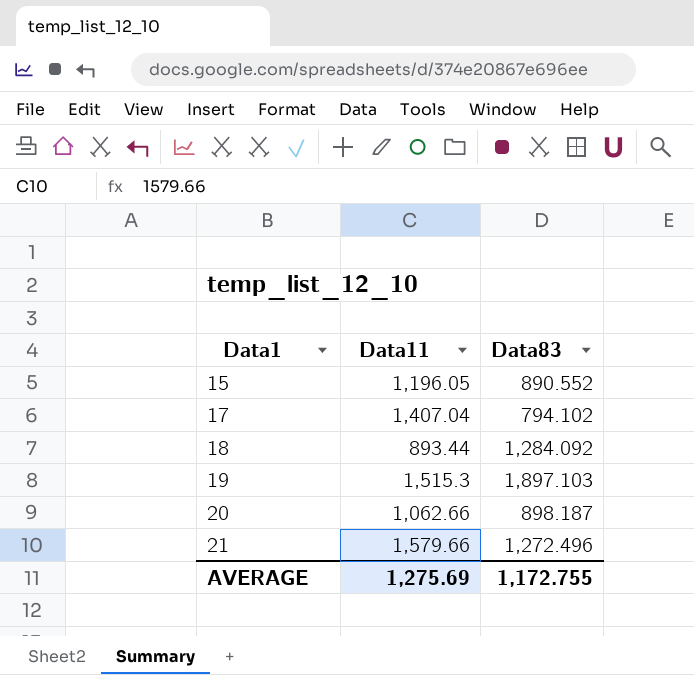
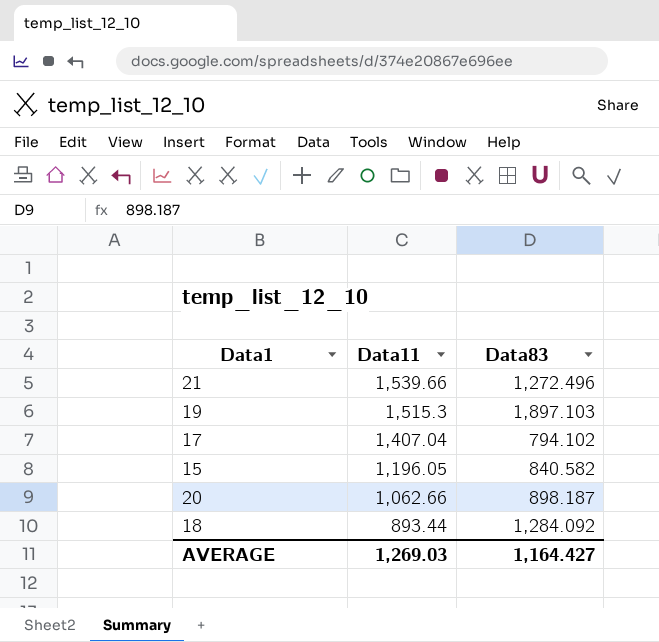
row order: Data1 ascending -> Data11 descending
21 | Data11: 1,579.66 -> 1,539.66
15 | Data83: 890.552 -> 840.582
AVERAGE | Data11: 1,275.69 -> 1,269.03
AVERAGE | Data83: 1,172.755 -> 1,164.427

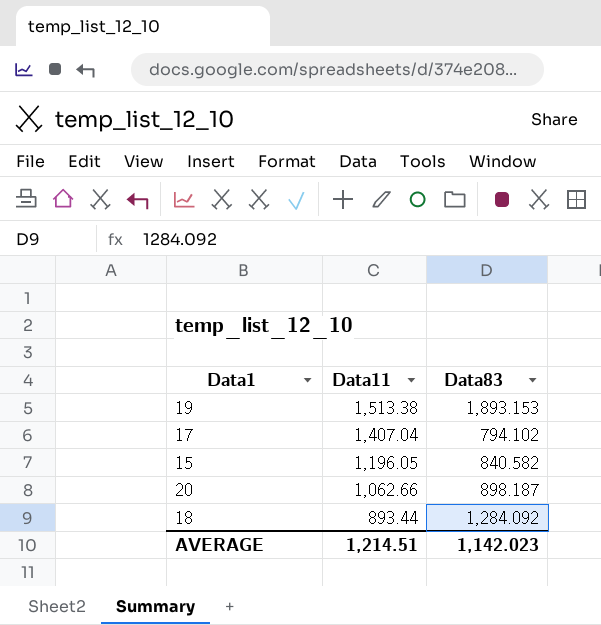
row 21: 1,539.66 | 1,272.496 -> none
19 | Data11: 1,515.3 -> 1,513.38
19 | Data83: 1,897.103 -> 1,893.153
AVERAGE | Data11: 1,269.03 -> 1,214.51
AVERAGE | Data83: 1,164.427 -> 1,142.023

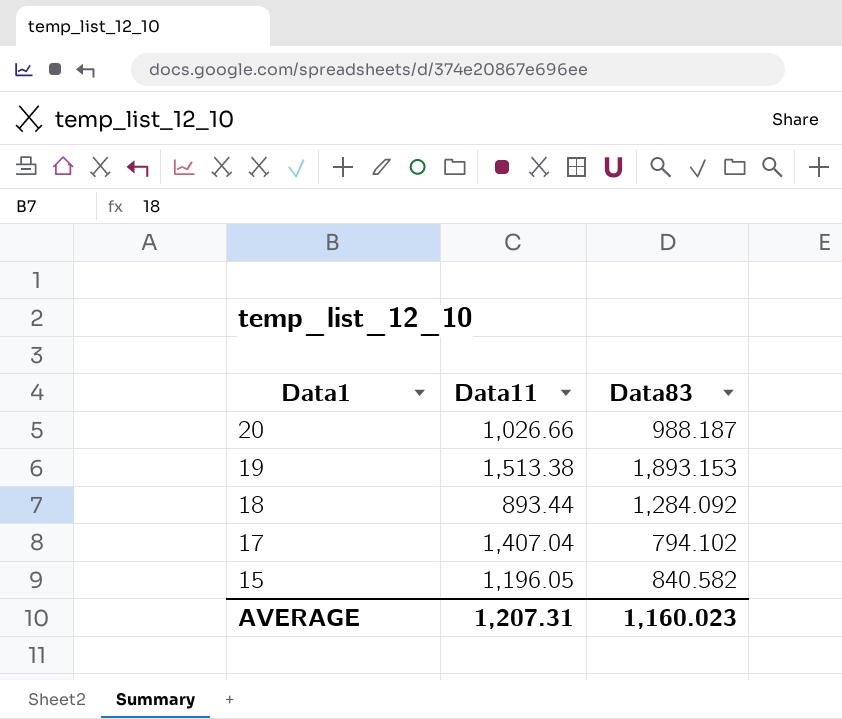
row order: Data11 descending -> Data1 descending
20 | Data11: 1,062.66 -> 1,026.66
20 | Data83: 898.187 -> 988.187
AVERAGE | Data11: 1,214.51 -> 1,207.31
AVERAGE | Data83: 1,142.023 -> 1,160.023

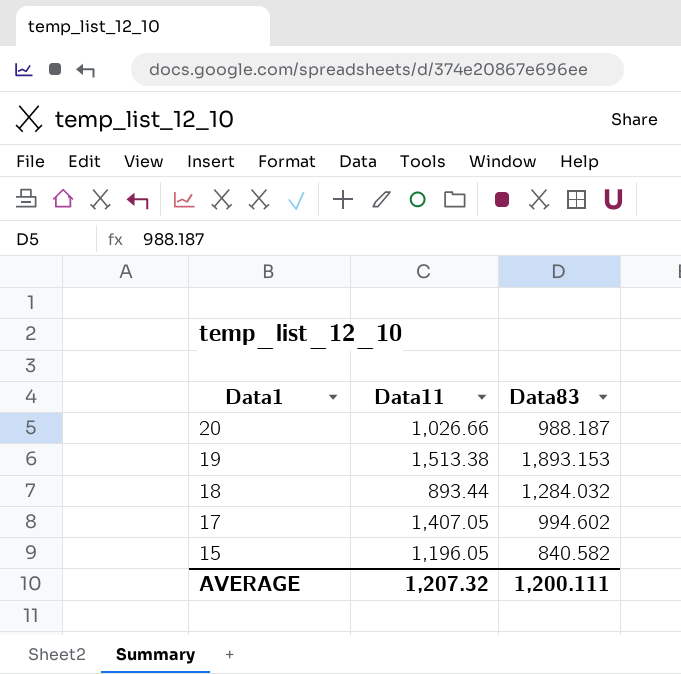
18 | Data83: 1,284.092 -> 1,284.032
17 | Data11: 1,407.04 -> 1,407.05
17 | Data83: 794.102 -> 994.602
AVERAGE | Data11: 1,207.31 -> 1,207.32
AVERAGE | Data83: 1,160.023 -> 1,200.111

